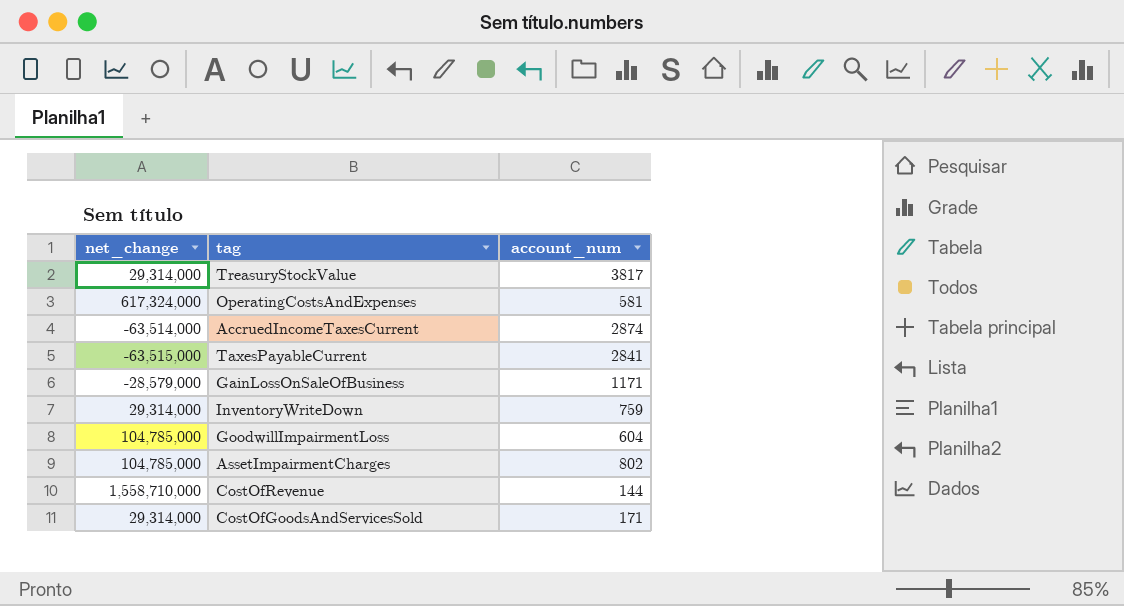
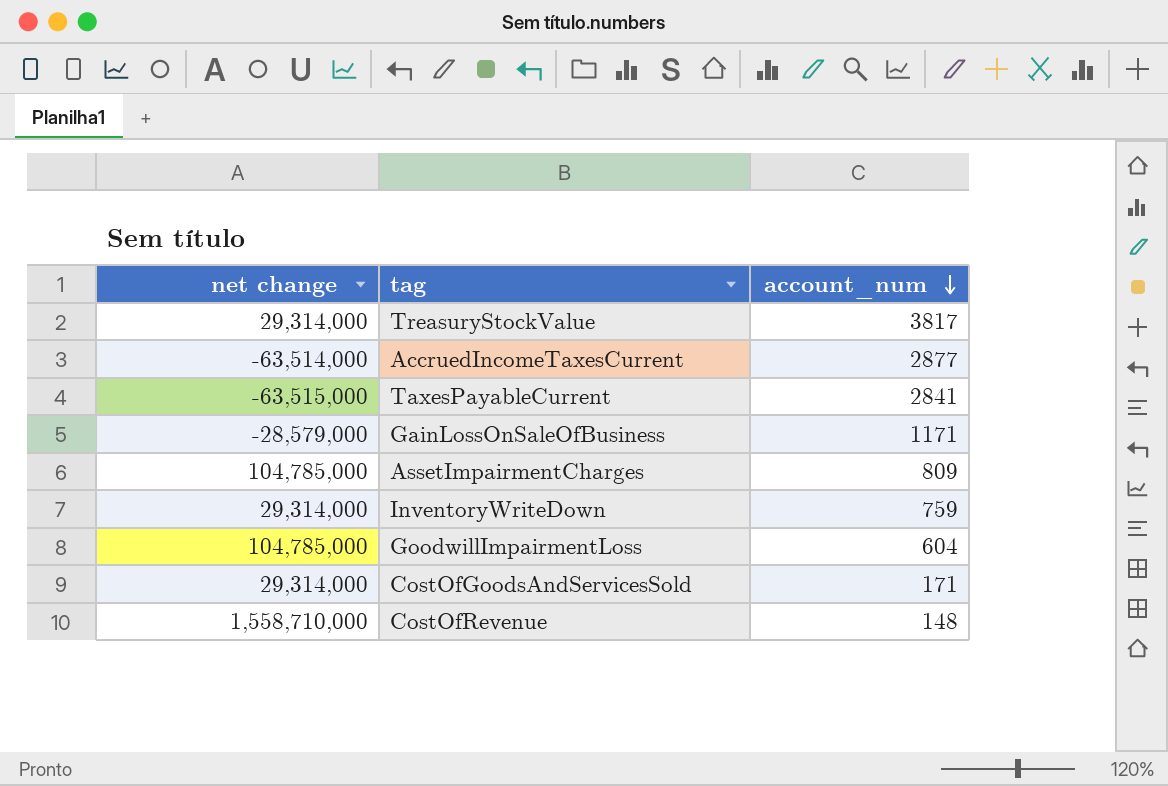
row order: none -> account_num descending
column name: net_change -> net change
row OperatingCostsAndExpenses: 617,324,000 | 581 -> none
AccruedIncomeTaxesCurrent | account_num: 2874 -> 2877
AssetImpairmentCharges | account_num: 802 -> 809
CostOfRevenue | account_num: 144 -> 148

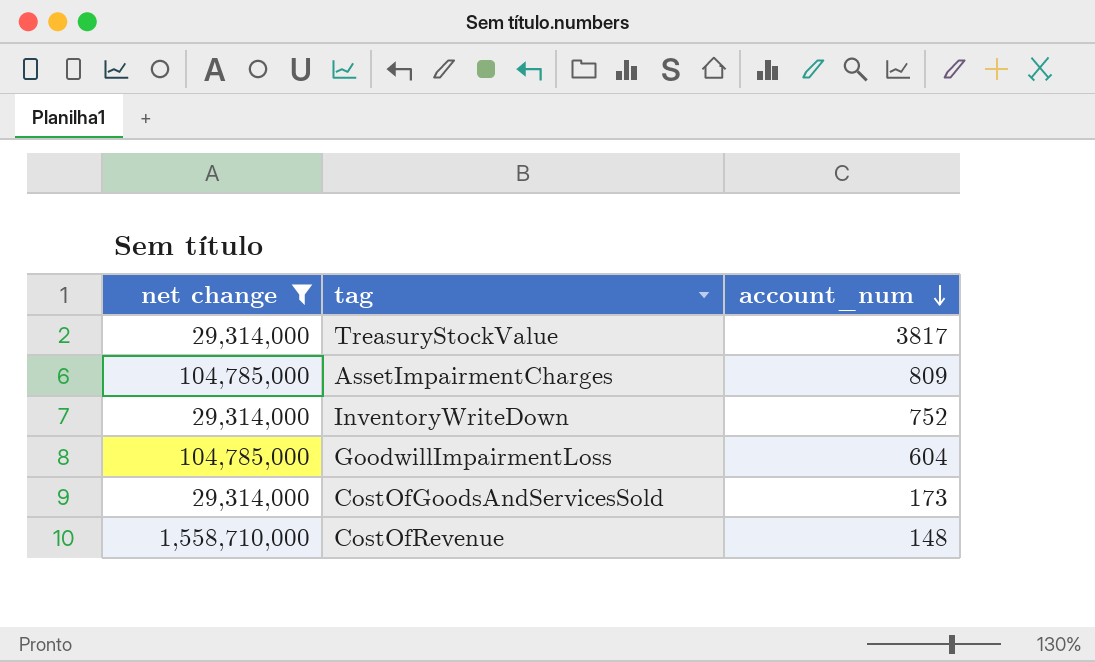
filter: none -> net change >= 29,314,000
InventoryWriteDown | account_num: 759 -> 752
CostOfGoodsAndServicesSold | account_num: 171 -> 173

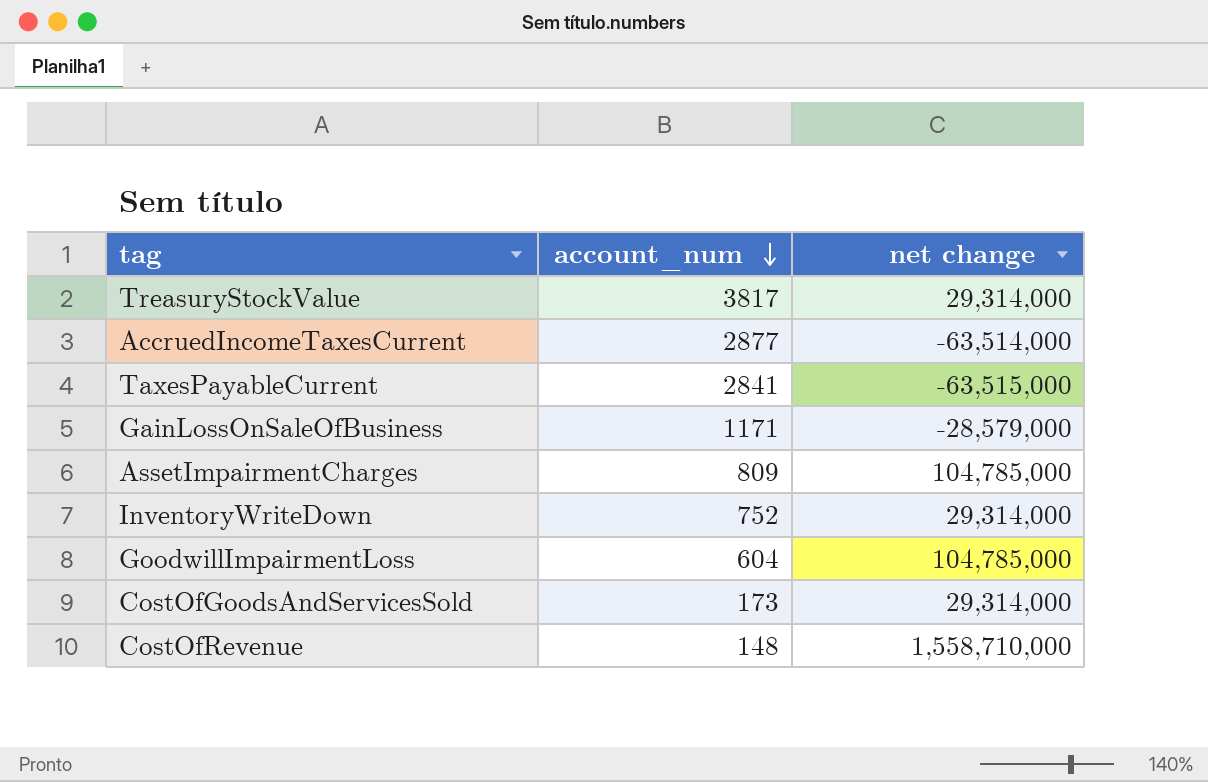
filter: net change >= 29,314,000 -> none
column net change | position: 1 -> 3

